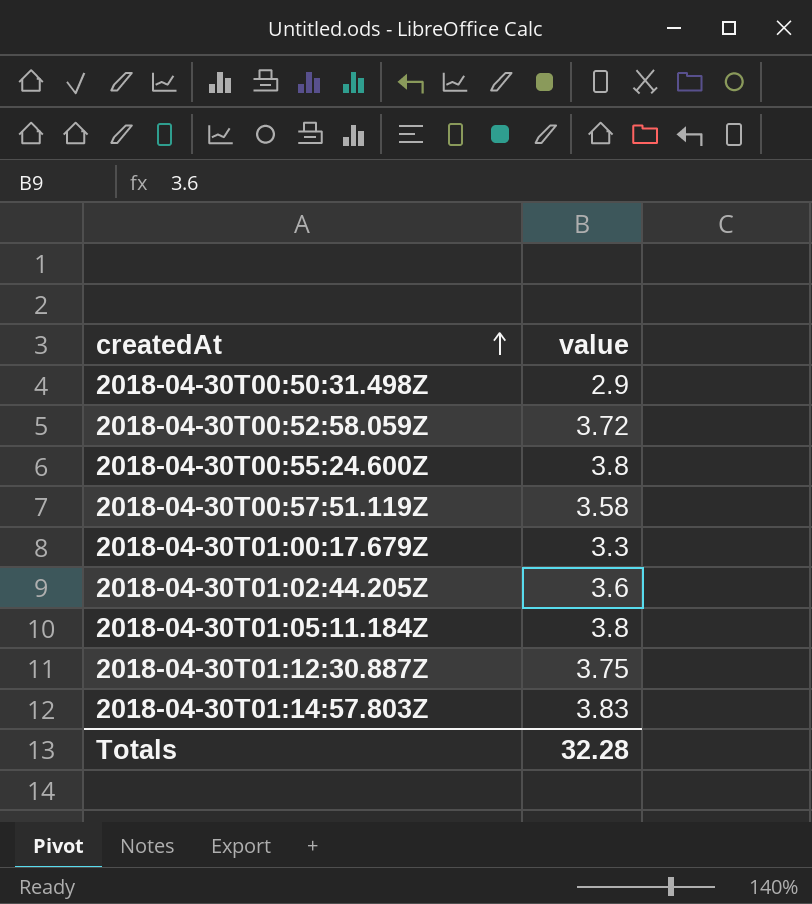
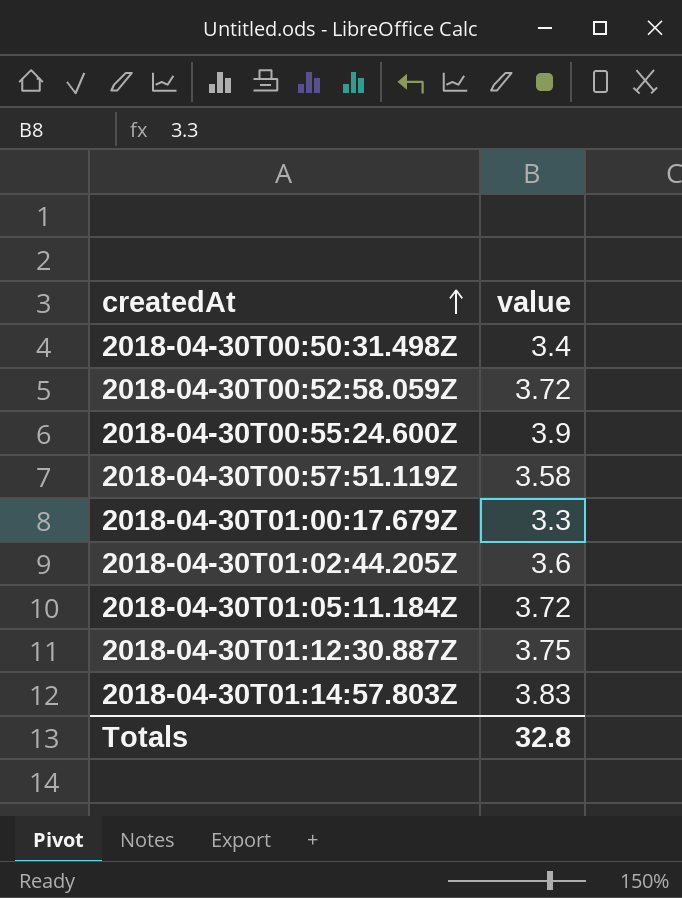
2018-04-30T00:50:31.498Z | value: 2.9 -> 3.4
2018-04-30T00:55:24.600Z | value: 3.8 -> 3.9
2018-04-30T01:05:11.184Z | value: 3.8 -> 3.72
Totals | value: 32.28 -> 32.8

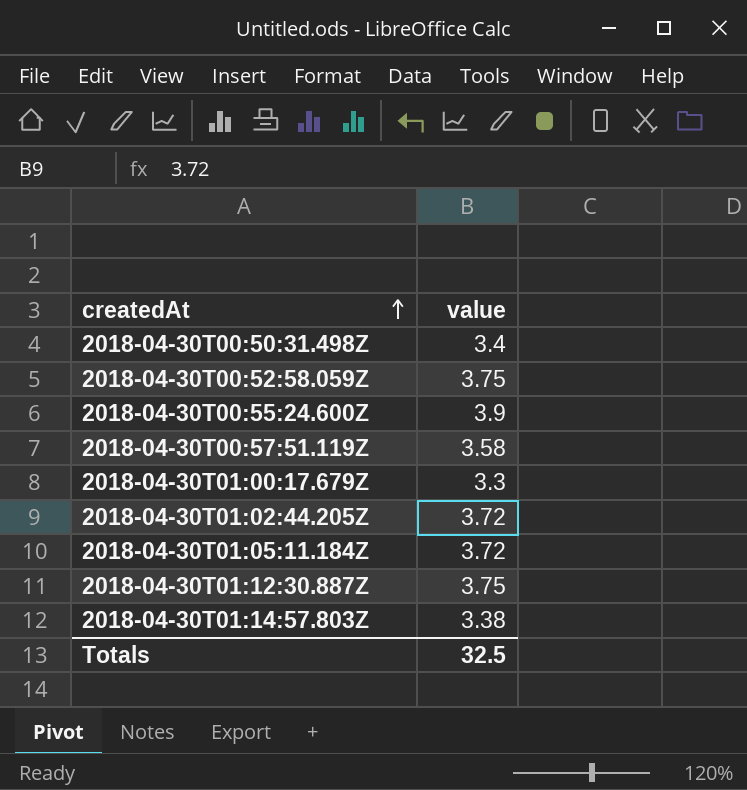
2018-04-30T00:52:58.059Z | value: 3.72 -> 3.75
2018-04-30T01:02:44.205Z | value: 3.6 -> 3.72
2018-04-30T01:14:57.803Z | value: 3.83 -> 3.38
Totals | value: 32.8 -> 32.5

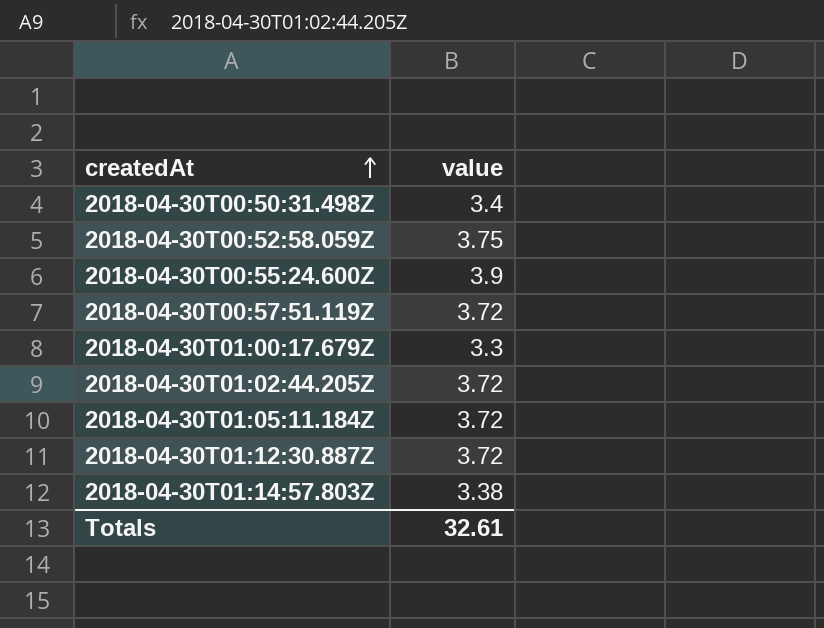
2018-04-30T00:57:51.119Z | value: 3.58 -> 3.72
2018-04-30T01:12:30.887Z | value: 3.75 -> 3.72
Totals | value: 32.5 -> 32.61

